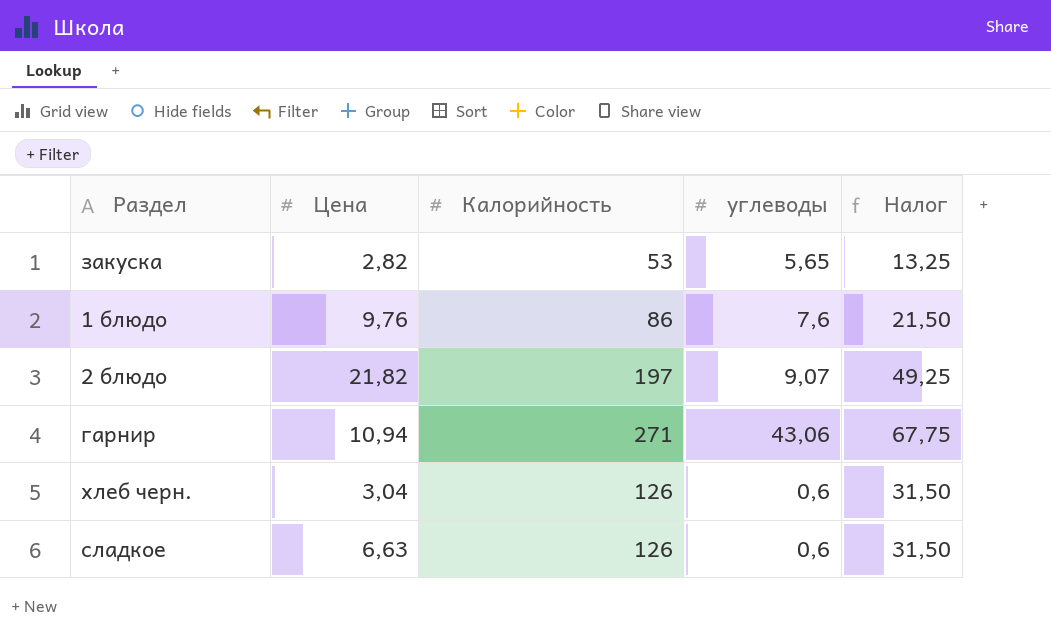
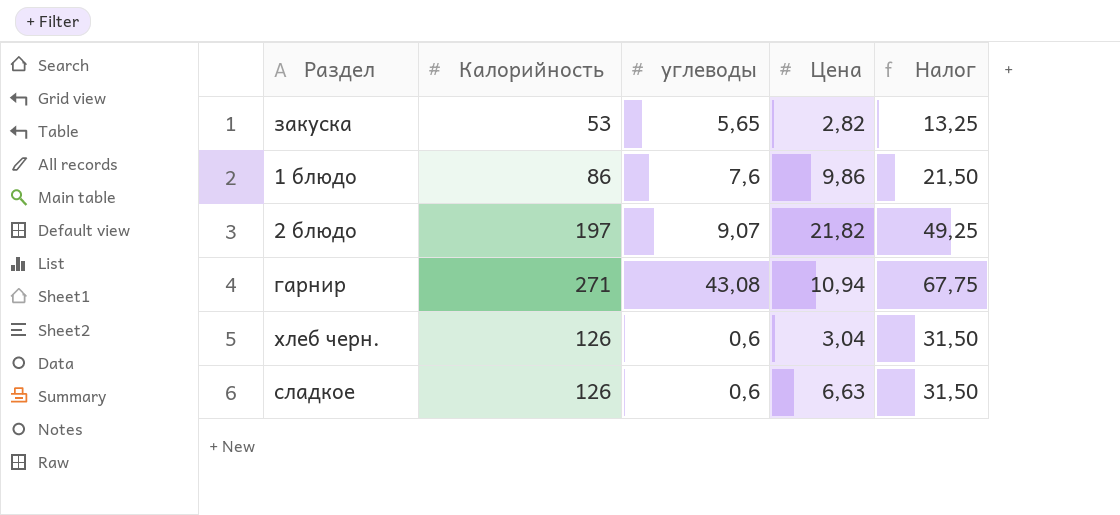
column Цена | position: 2 -> 4
1 блюдо | Цена: 9,76 -> 9,86
гарнир | углеводы: 43,06 -> 43,08

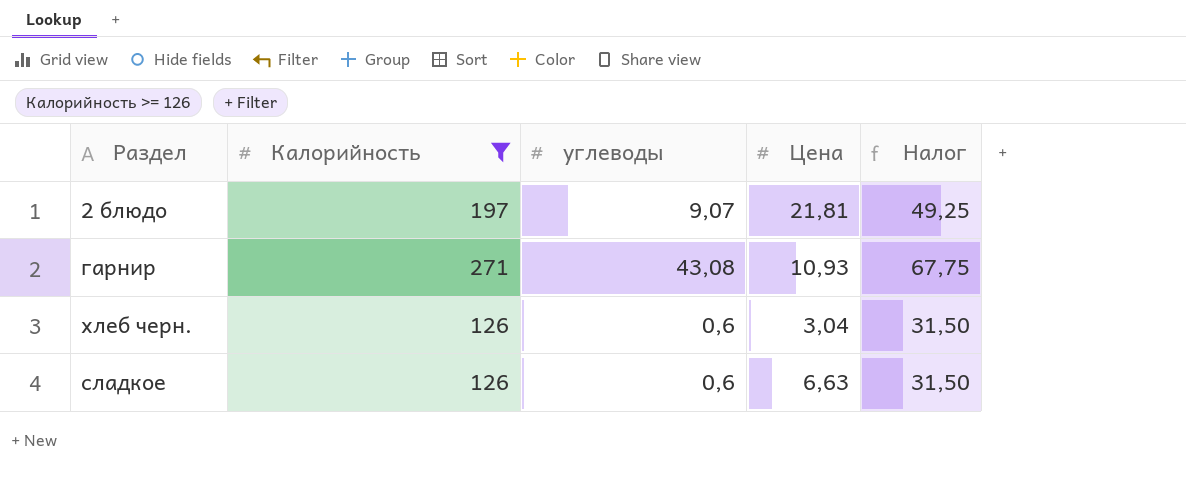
filter: none -> Калорийность >= 126
2 блюдо | Цена: 21,82 -> 21,81
гарнир | Цена: 10,94 -> 10,93

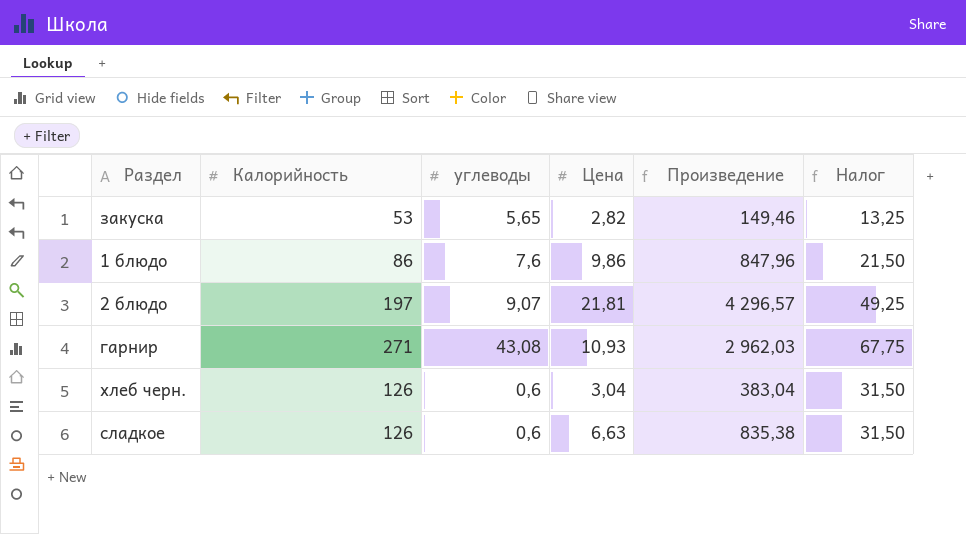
filter: Калорийность >= 126 -> none
column Произведение | formula: none -> [Калорийность] * [Цена]

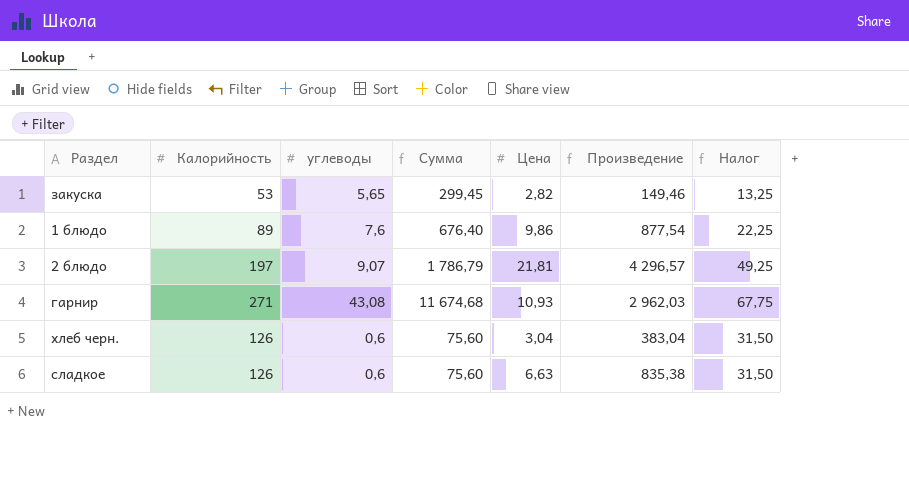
column Сумма | formula: none -> [Калорийность] * [углеводы]
1 блюдо | Калорийность: 86 -> 89
1 блюдо | Произведение: 847,96 -> 877,54
1 блюдо | Налог: 21,50 -> 22,25

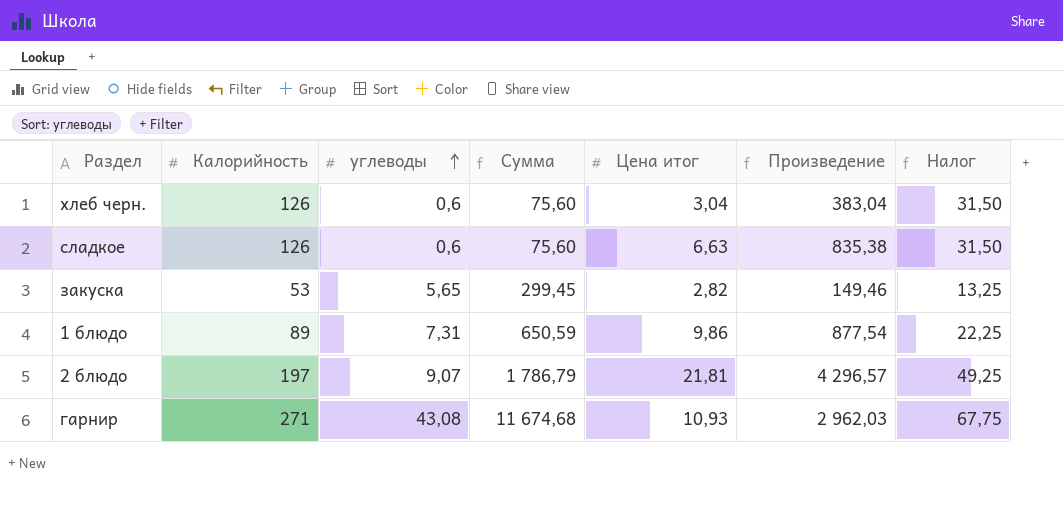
row order: none -> углеводы ascending
column name: Цена -> Цена итог
1 блюдо | углеводы: 7,6 -> 7,31
1 блюдо | Сумма: 676,40 -> 650,59

